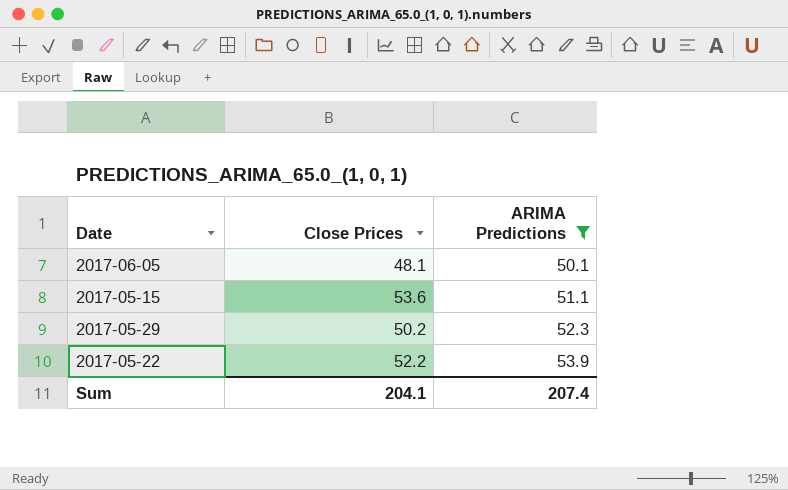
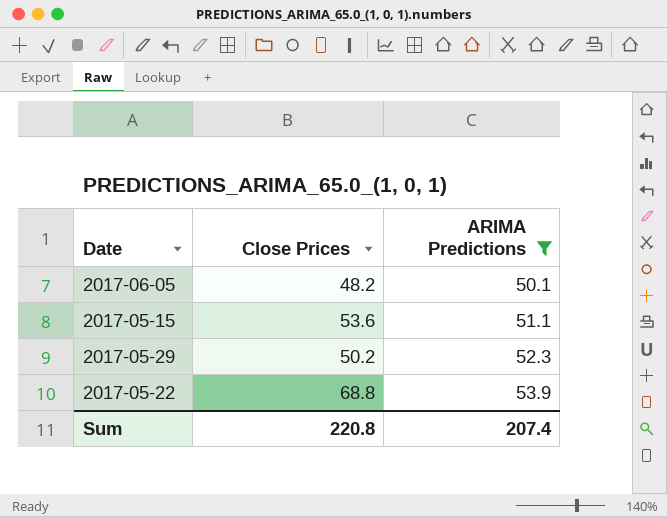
2017-06-05 | Close Prices: 48.1 -> 48.2
2017-05-22 | Close Prices: 52.2 -> 68.8
Sum | Close Prices: 204.1 -> 220.8

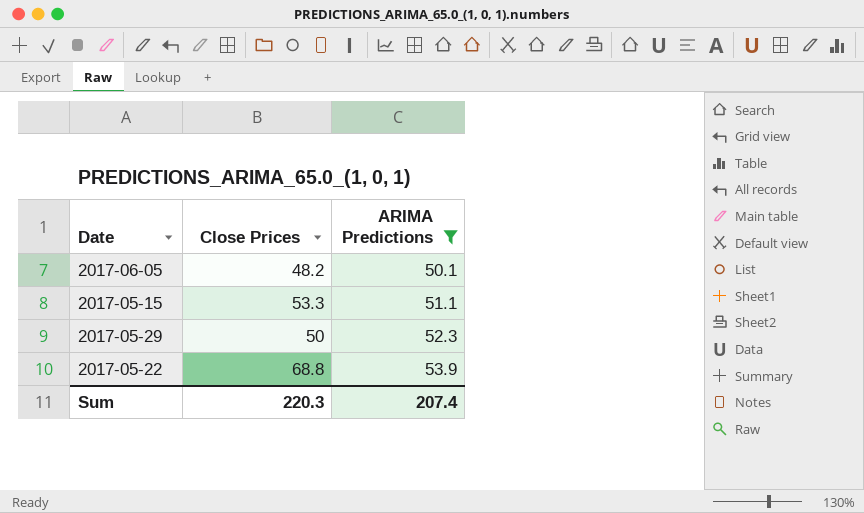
2017-05-15 | Close Prices: 53.6 -> 53.3
2017-05-29 | Close Prices: 50.2 -> 50
Sum | Close Prices: 220.8 -> 220.3

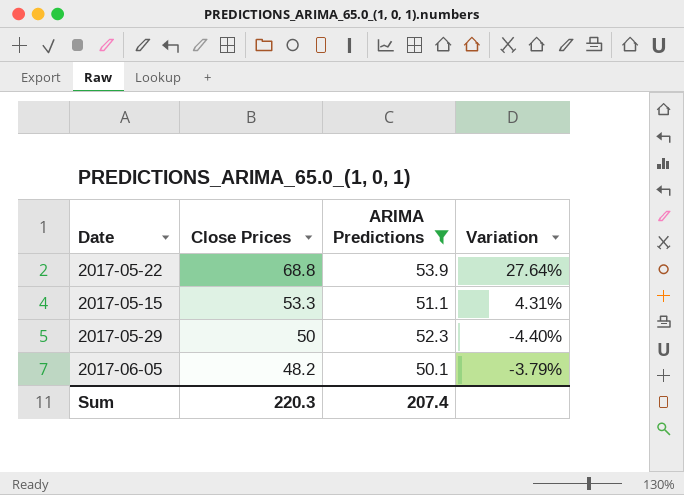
row order: ARIMA Predictions ascending -> Close Prices descending
column Variation | formula: none -> ([Close Prices] - [ARIMA Predictions]) / [ARIMA Predictions]

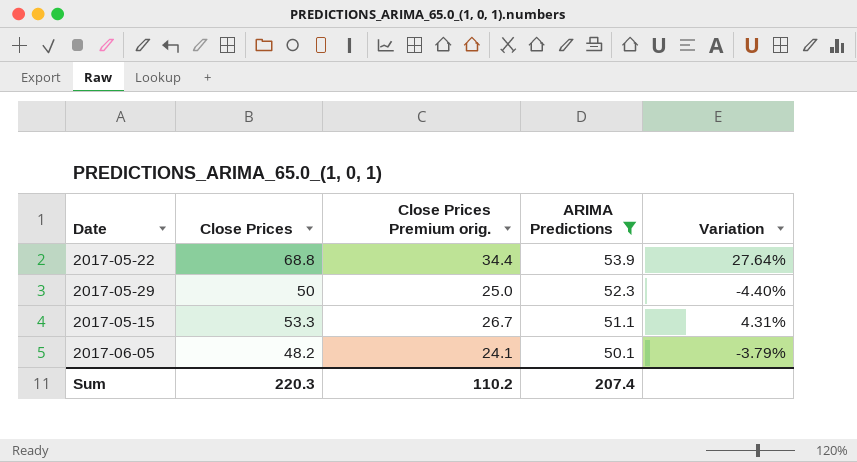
row order: Close Prices descending -> ARIMA Predictions descending
column Close Prices Premium orig. | formula: none -> [Close Prices] * 0.5

